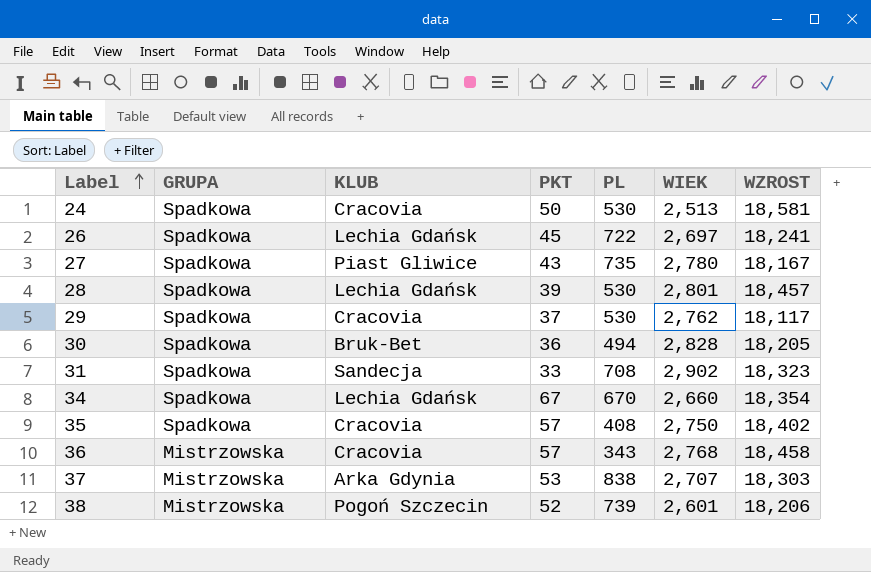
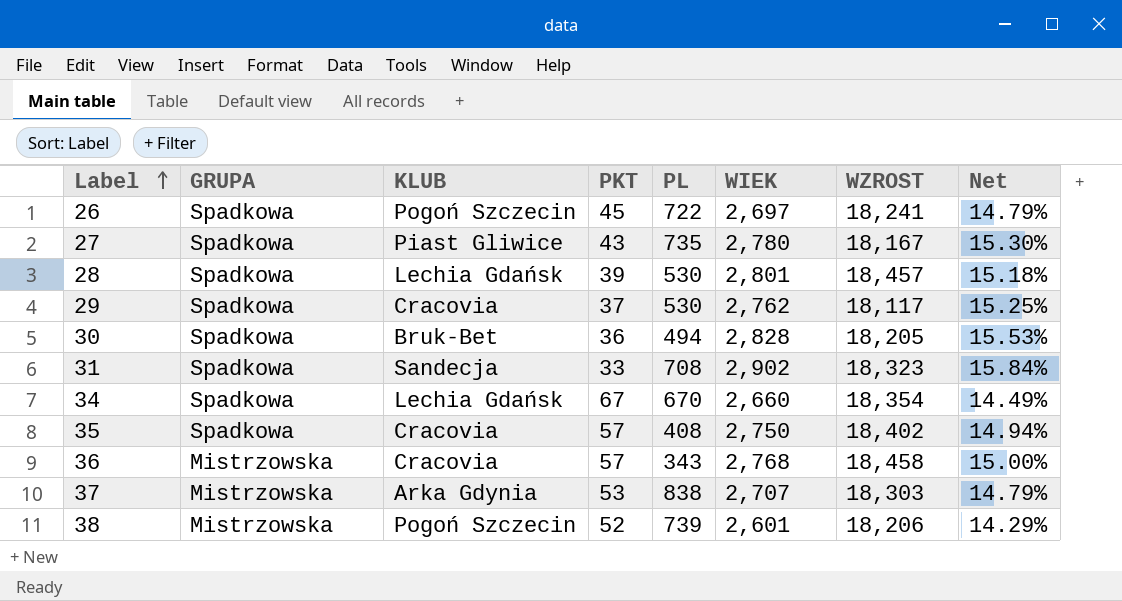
column Net | formula: none -> [WIEK] / [WZROST]
row 24: Spadkowa | Cracovia | 50 | 530 | 2,513 | 18,581 -> none
26 | KLUB: Lechia Gdańsk -> Pogoń Szczecin

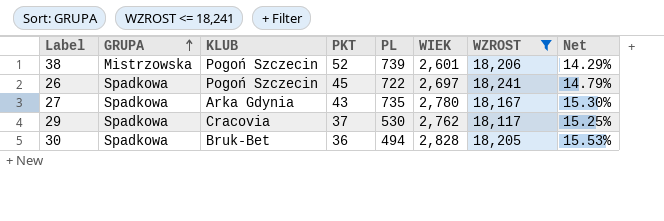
filter: none -> WZROST <= 18,241
row order: Label ascending -> GRUPA ascending
27 | KLUB: Piast Gliwice -> Arka Gdynia

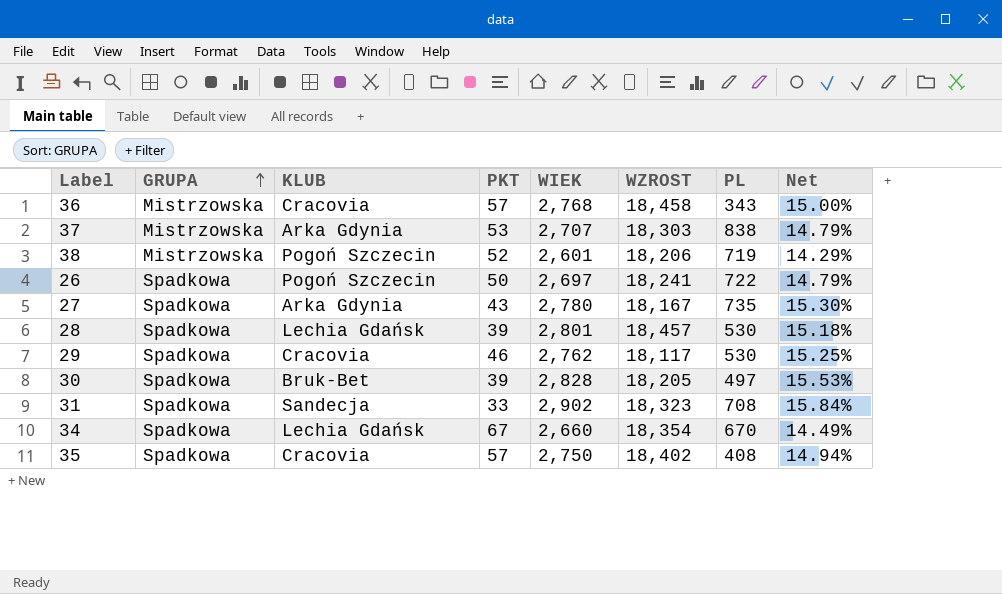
filter: WZROST <= 18,241 -> none
column PL | position: 5 -> 7
38 | PL: 739 -> 719
26 | PKT: 45 -> 50
29 | PKT: 37 -> 46
30 | PKT: 36 -> 39
30 | PL: 494 -> 497

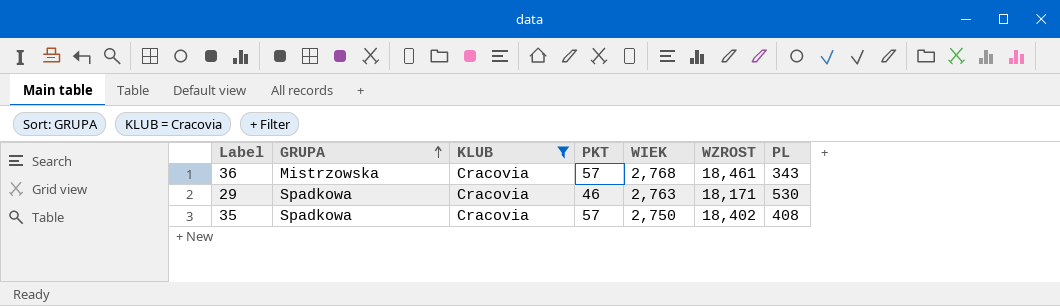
filter: none -> KLUB = Cracovia
column Net | formula: [WIEK] / [WZROST] -> none
36 | WZROST: 18,458 -> 18,461
29 | WIEK: 2,762 -> 2,763
29 | WZROST: 18,117 -> 18,171

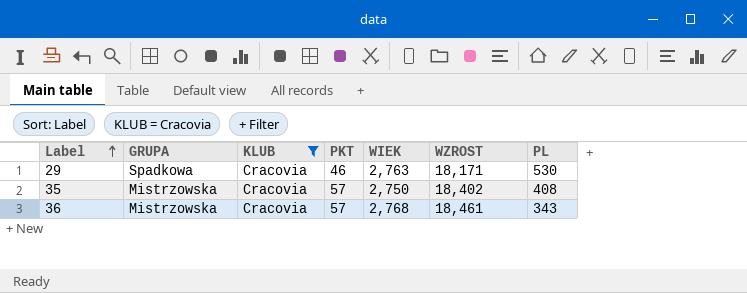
row order: GRUPA ascending -> Label ascending
35 | GRUPA: Spadkowa -> Mistrzowska

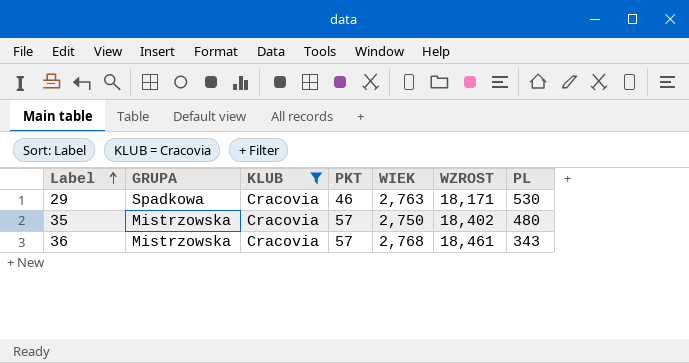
35 | PL: 408 -> 480

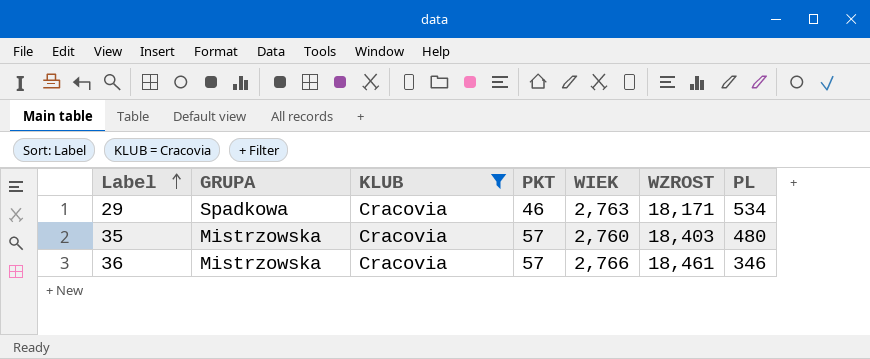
29 | PL: 530 -> 534
35 | WIEK: 2,750 -> 2,760
35 | WZROST: 18,402 -> 18,403
36 | WIEK: 2,768 -> 2,766
36 | PL: 343 -> 346

